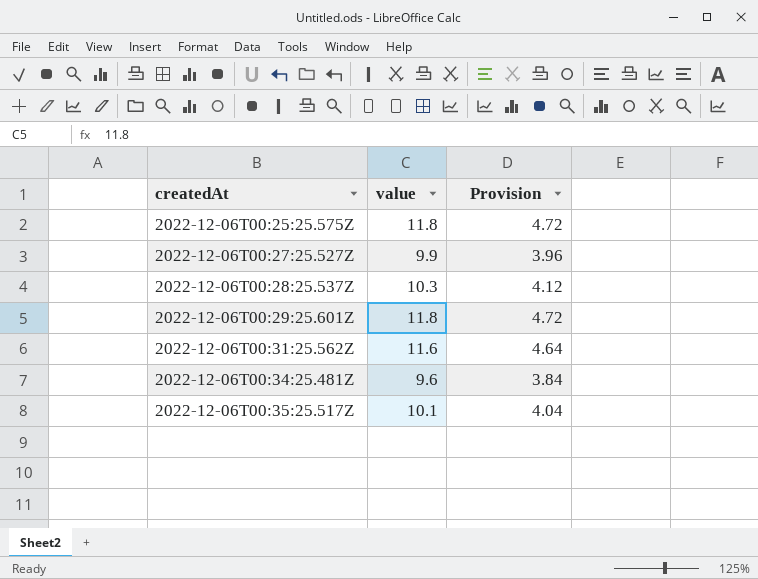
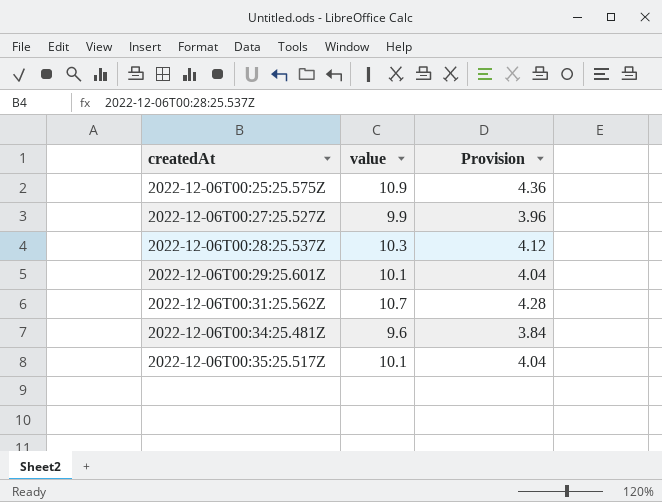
2022-12-06T00:25:25.575Z | value: 11.8 -> 10.9
2022-12-06T00:25:25.575Z | Provision: 4.72 -> 4.36
2022-12-06T00:29:25.601Z | value: 11.8 -> 10.1
2022-12-06T00:29:25.601Z | Provision: 4.72 -> 4.04
2022-12-06T00:31:25.562Z | value: 11.6 -> 10.7
2022-12-06T00:31:25.562Z | Provision: 4.64 -> 4.28

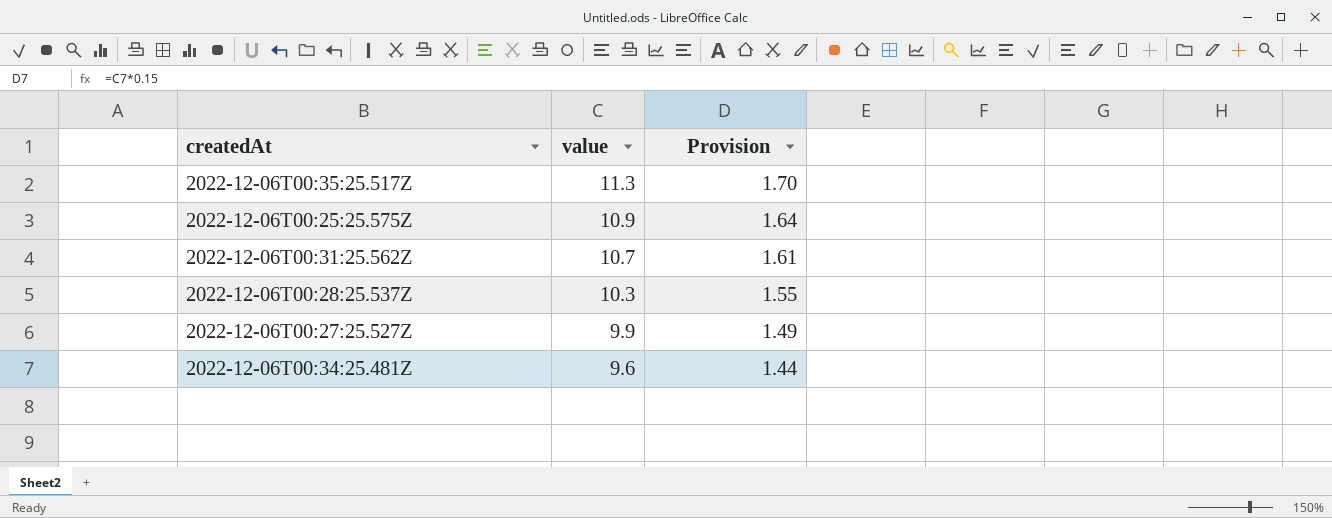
row order: createdAt ascending -> value descending
column Provision | formula: [value] * 0.4 -> [value] * 0.15
row 2022-12-06T00:29:25.601Z: 10.1 | 4.04 -> none
2022-12-06T00:35:25.517Z | value: 10.1 -> 11.3

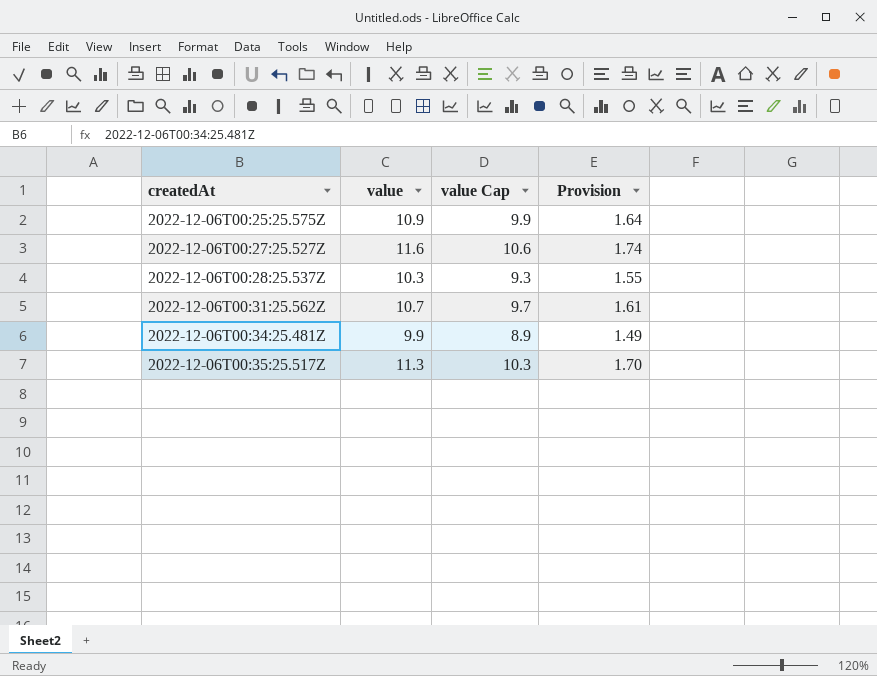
row order: value descending -> createdAt ascending
column value Cap | formula: none -> [value] - 1
2022-12-06T00:27:25.527Z | value: 9.9 -> 11.6
2022-12-06T00:27:25.527Z | Provision: 1.49 -> 1.74
2022-12-06T00:34:25.481Z | value: 9.6 -> 9.9
2022-12-06T00:34:25.481Z | Provision: 1.44 -> 1.49

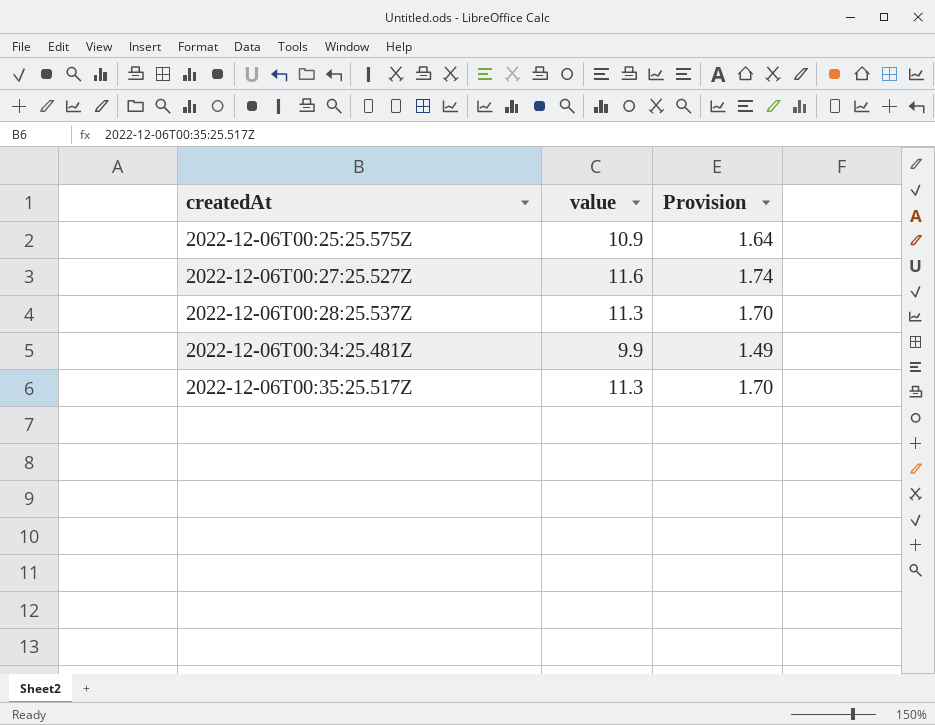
column value Cap | formula: [value] - 1 -> none
row 2022-12-06T00:31:25.562Z: 10.7 | 9.7 | 1.61 -> none
2022-12-06T00:28:25.537Z | value: 10.3 -> 11.3
2022-12-06T00:28:25.537Z | Provision: 1.55 -> 1.70

